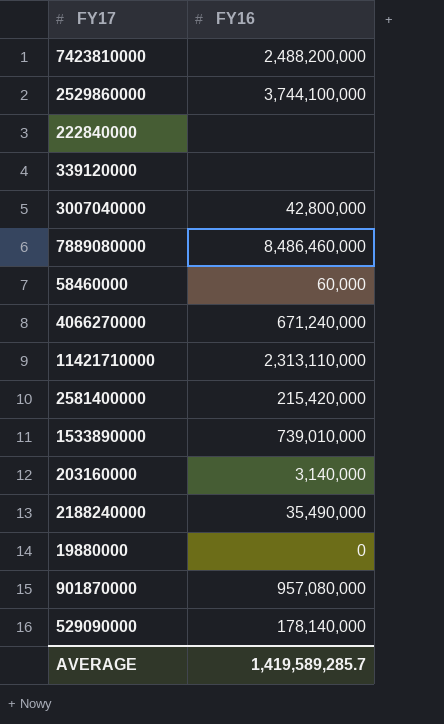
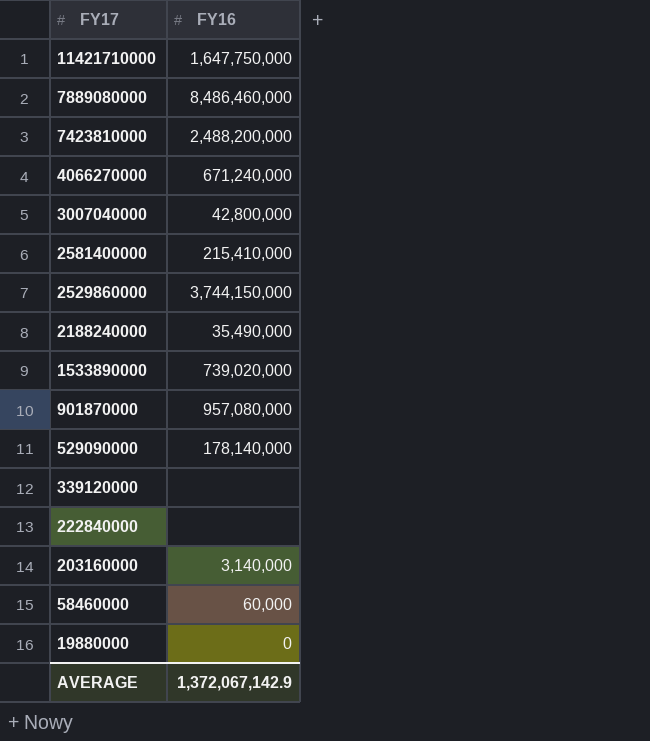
row order: none -> FY17 descending
11421710000 | FY16: 2,313,110,000 -> 1,647,750,000
2581400000 | FY16: 215,420,000 -> 215,410,000
2529860000 | FY16: 3,744,100,000 -> 3,744,150,000
1533890000 | FY16: 739,010,000 -> 739,020,000
AVERAGE | FY16: 1,419,589,285.7 -> 1,372,067,142.9

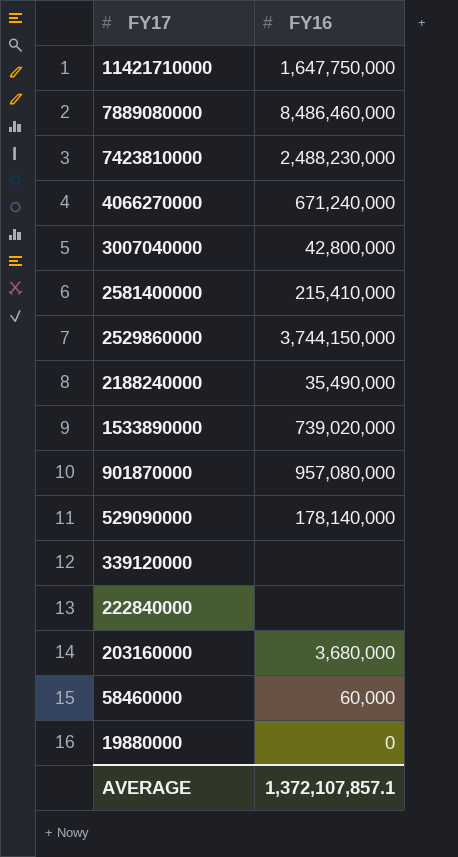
7423810000 | FY16: 2,488,200,000 -> 2,488,230,000
203160000 | FY16: 3,140,000 -> 3,680,000
AVERAGE | FY16: 1,372,067,142.9 -> 1,372,107,857.1

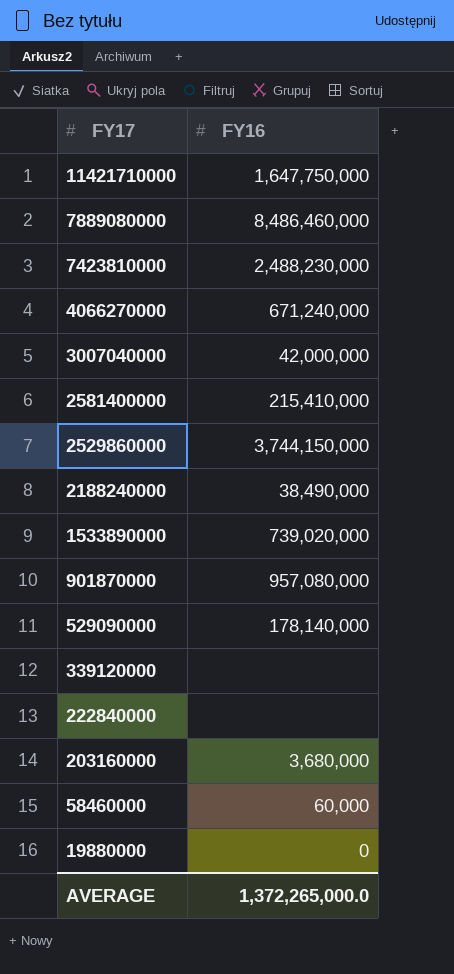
3007040000 | FY16: 42,800,000 -> 42,000,000
2188240000 | FY16: 35,490,000 -> 38,490,000
AVERAGE | FY16: 1,372,107,857.1 -> 1,372,265,000.0

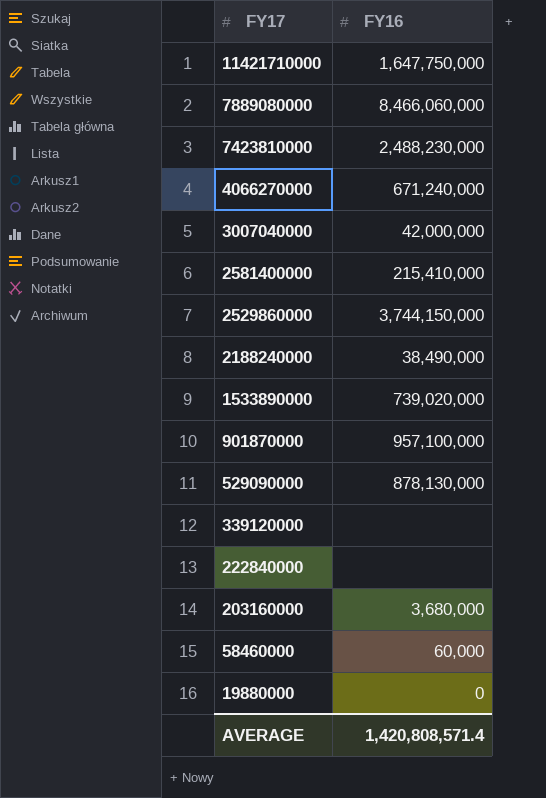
7889080000 | FY16: 8,486,460,000 -> 8,466,060,000
901870000 | FY16: 957,080,000 -> 957,100,000
529090000 | FY16: 178,140,000 -> 878,130,000
AVERAGE | FY16: 1,372,265,000.0 -> 1,420,808,571.4

